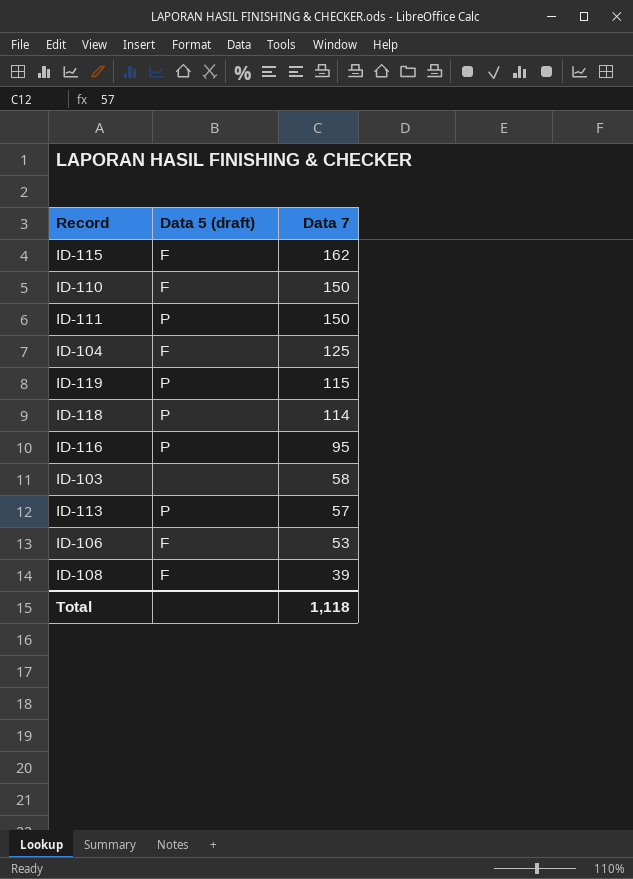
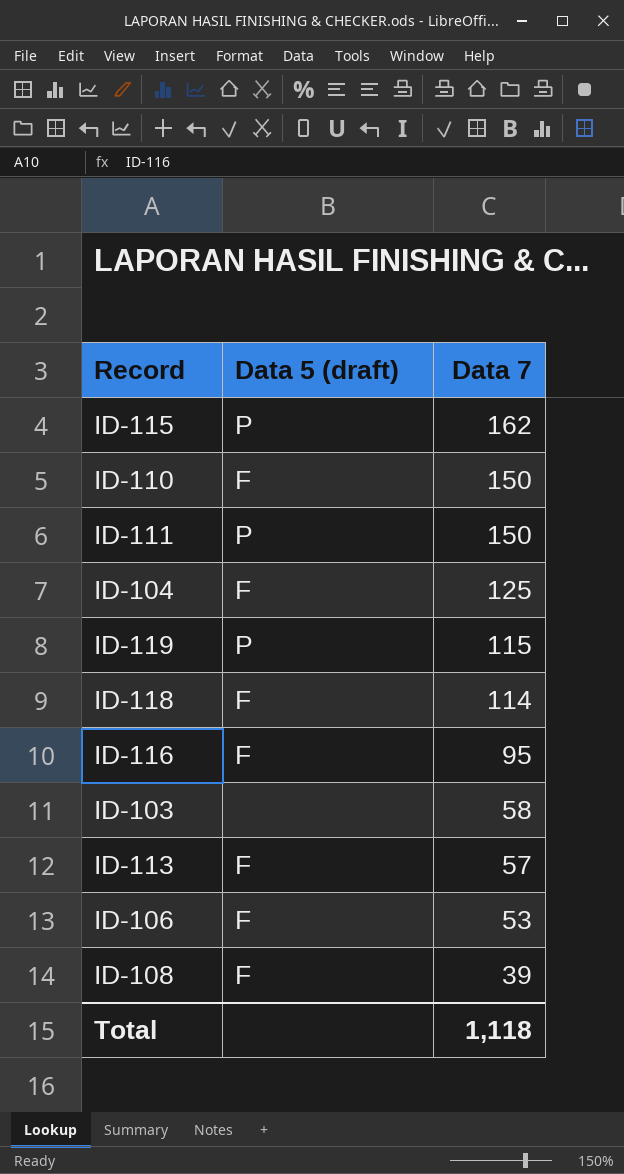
ID-115 | Data 5 (draft): F -> P
ID-118 | Data 5 (draft): P -> F
ID-116 | Data 5 (draft): P -> F
ID-113 | Data 5 (draft): P -> F

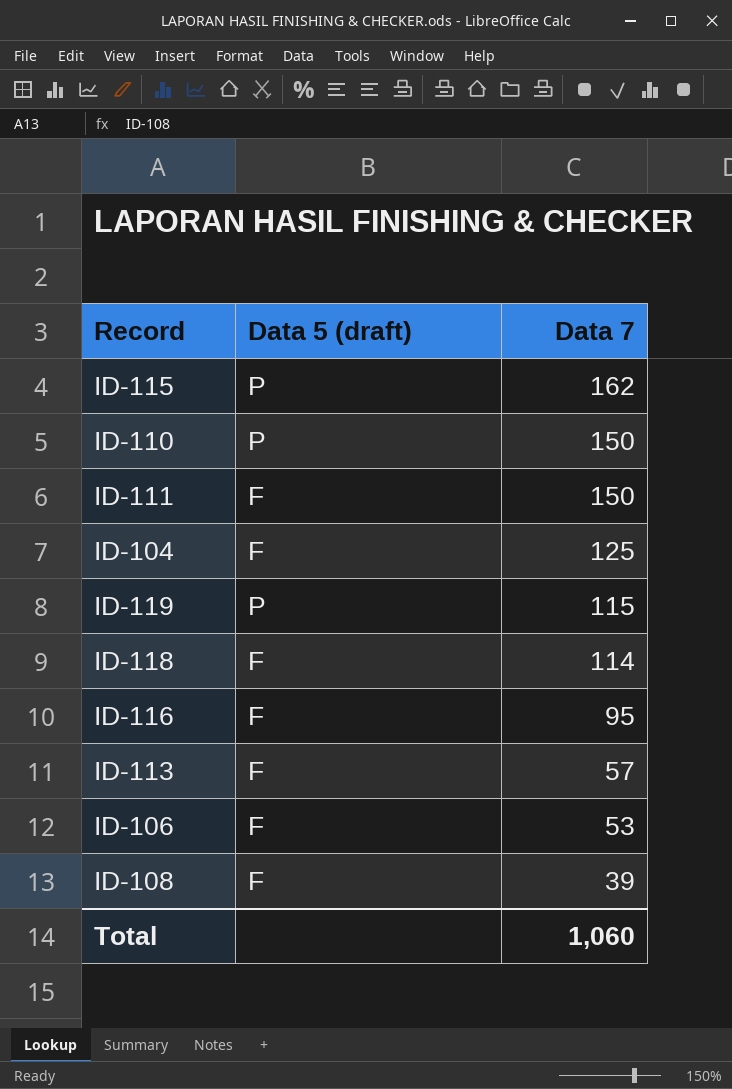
row ID-103: none | 58 -> none
ID-110 | Data 5 (draft): F -> P
ID-111 | Data 5 (draft): P -> F
Total | Data 7: 1,118 -> 1,060

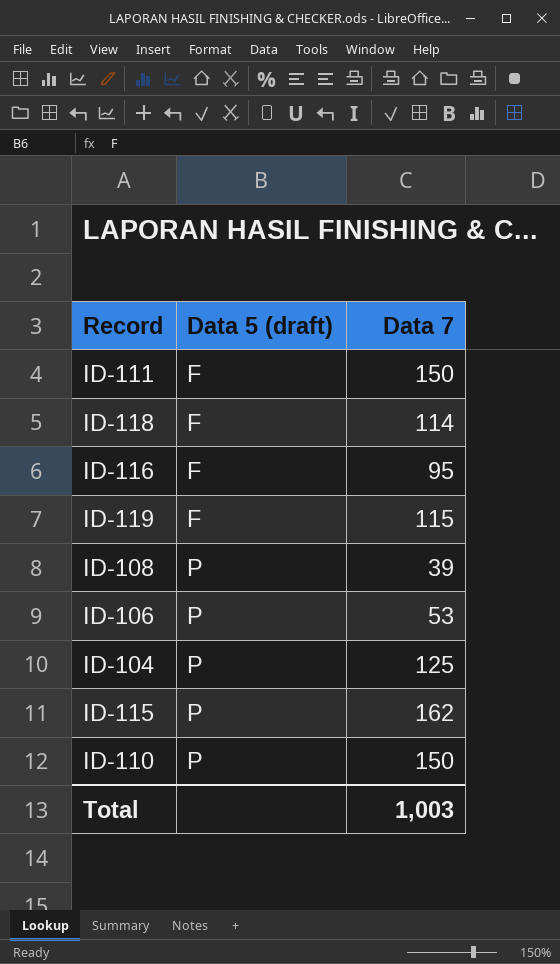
row order: Data 7 descending -> Data 5 (draft) ascending
row ID-113: F | 57 -> none
ID-119 | Data 5 (draft): P -> F
ID-108 | Data 5 (draft): F -> P
ID-106 | Data 5 (draft): F -> P
ID-104 | Data 5 (draft): F -> P
Total | Data 7: 1,060 -> 1,003

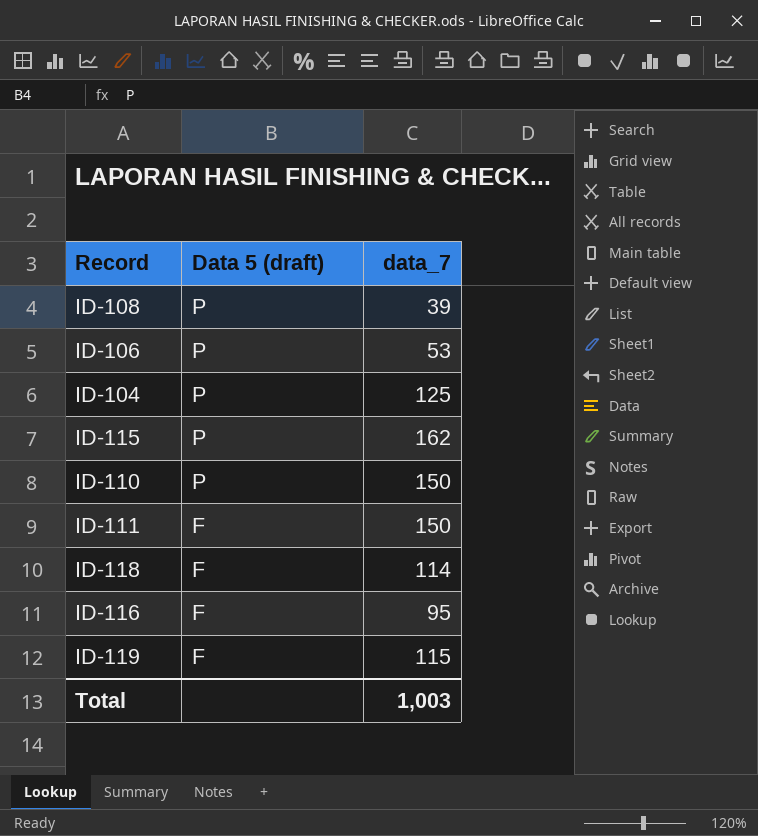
row order: Data 5 (draft) ascending -> Data 5 (draft) descending
column name: Data 7 -> data_7

